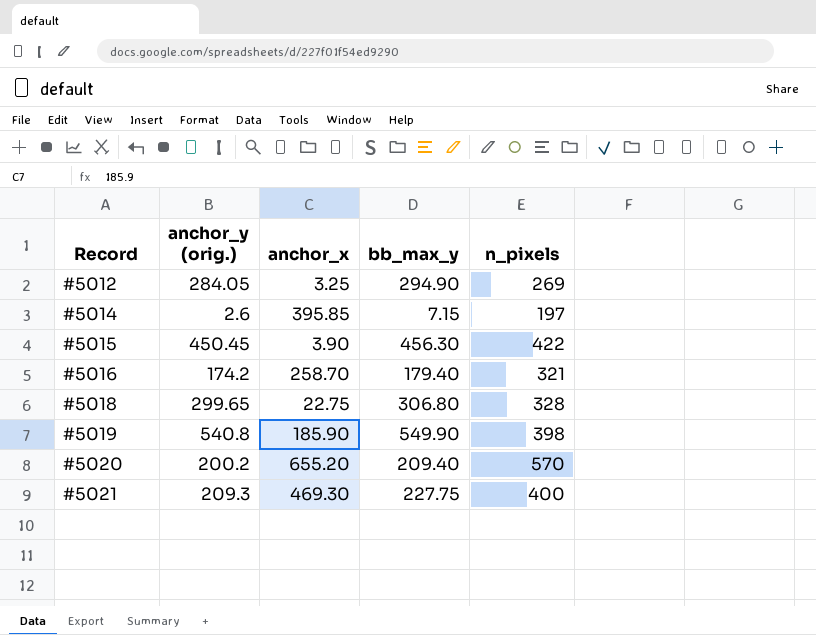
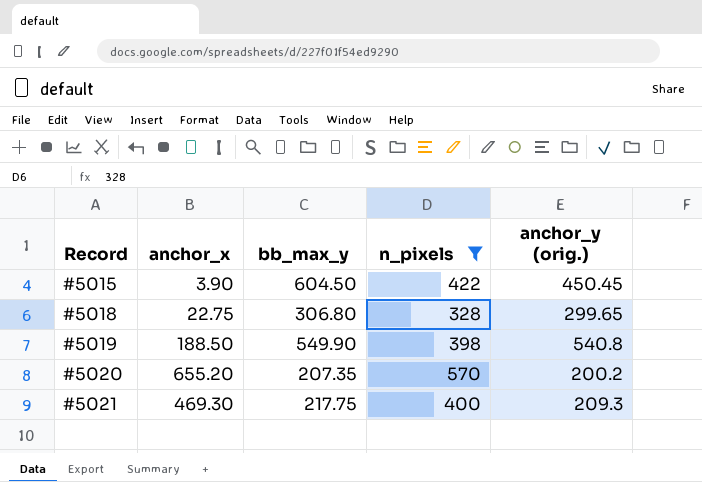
filter: none -> n_pixels >= 328
column anchor_y (orig.) | position: 2 -> 5
#5015 | bb_max_y: 456.30 -> 604.50
#5019 | anchor_x: 185.90 -> 188.50
#5020 | bb_max_y: 209.40 -> 207.35
#5021 | bb_max_y: 227.75 -> 217.75

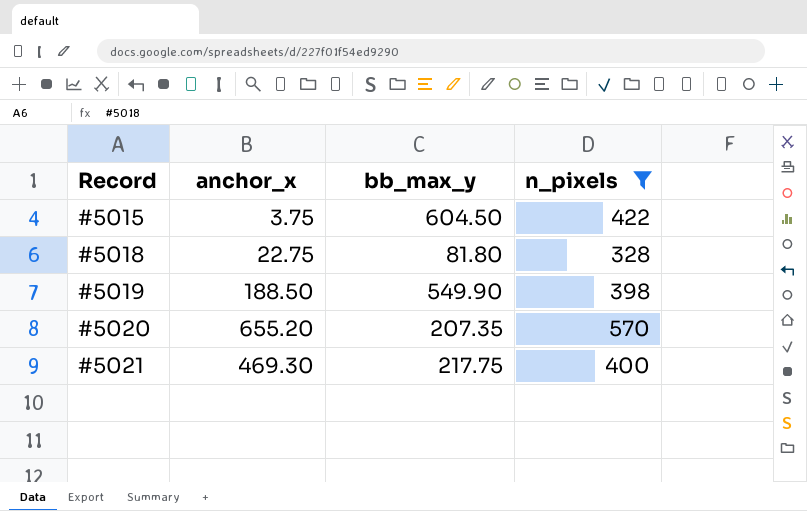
column anchor_y (orig.) | position: 5 -> none
#5015 | anchor_x: 3.90 -> 3.75
#5018 | bb_max_y: 306.80 -> 81.80

